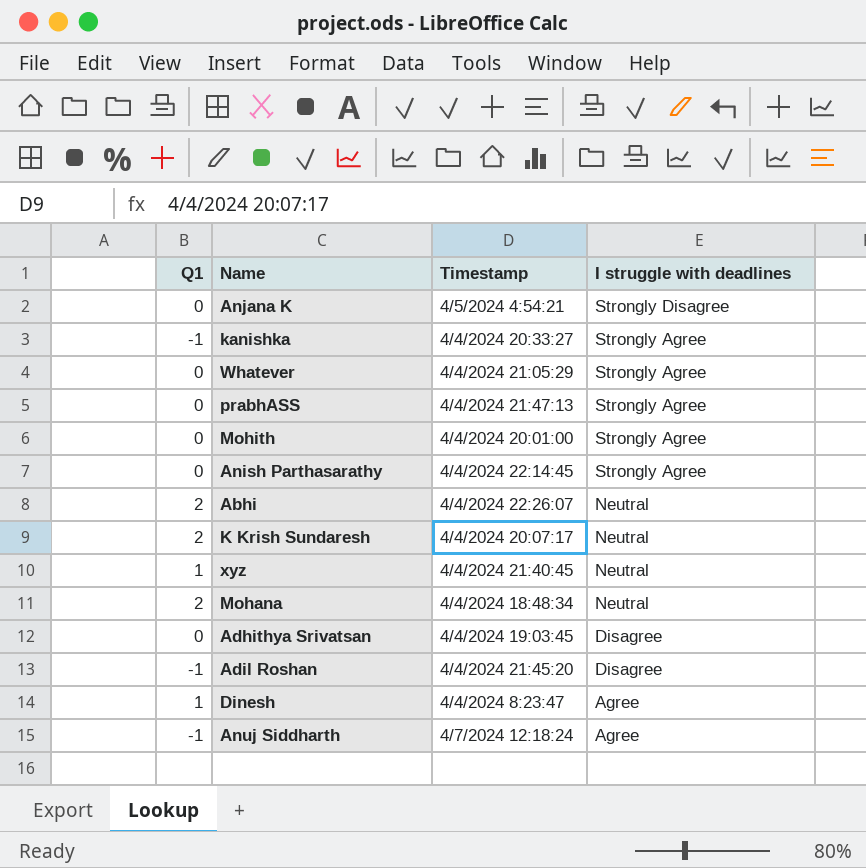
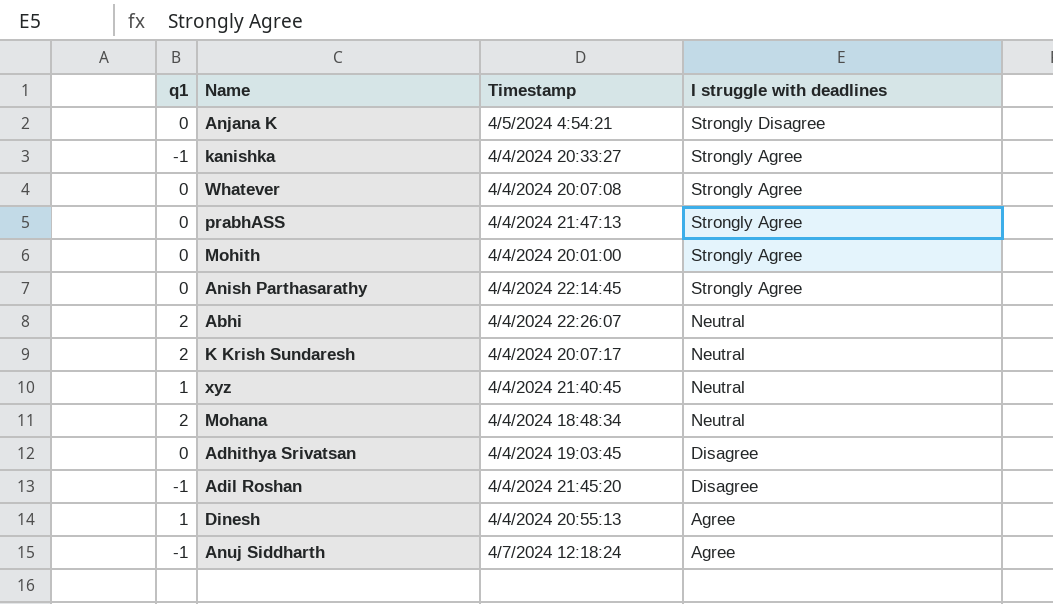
column name: Q1 -> q1
Whatever | Timestamp: 4/4/2024 21:05:29 -> 4/4/2024 20:07:08
Dinesh | Timestamp: 4/4/2024 8:23:47 -> 4/4/2024 20:55:13

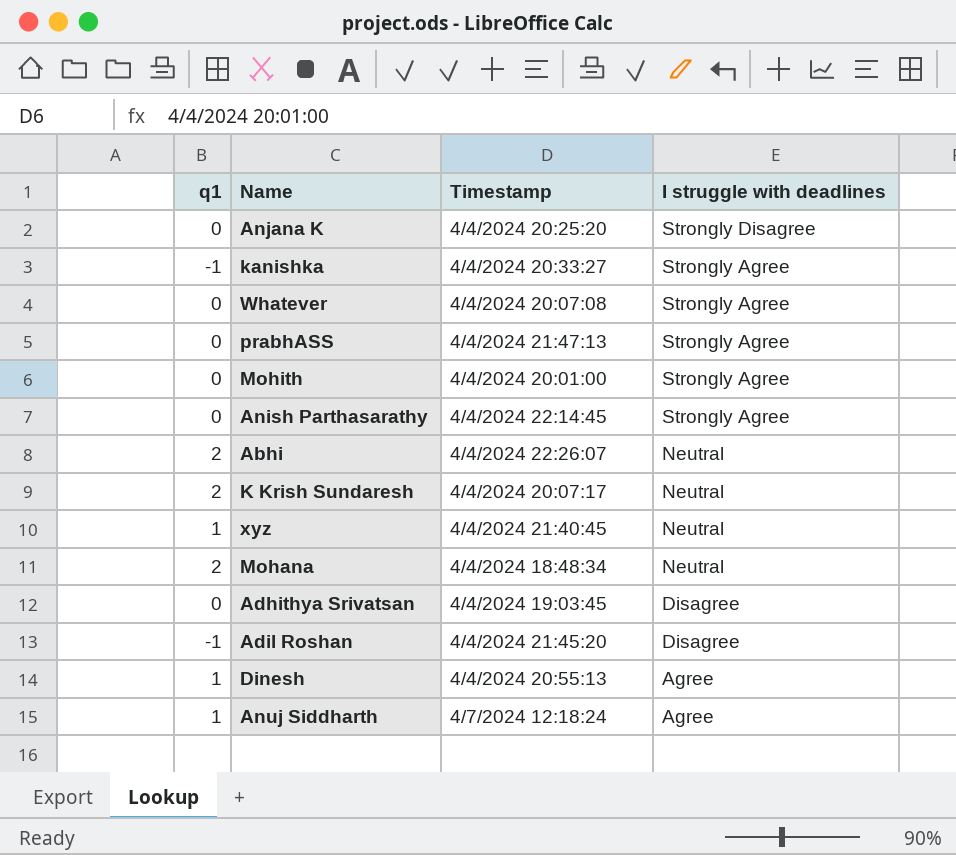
Anjana K | Timestamp: 4/5/2024 4:54:21 -> 4/4/2024 20:25:20
Anuj Siddharth | q1: -1 -> 1

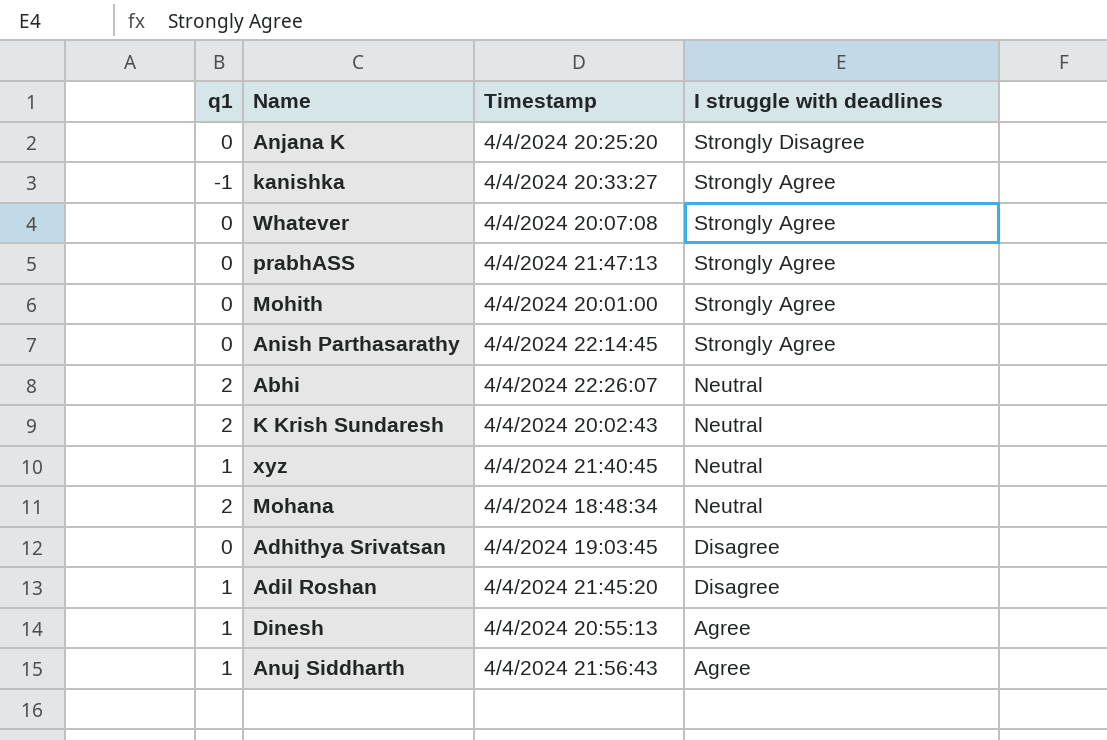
K Krish Sundaresh | Timestamp: 4/4/2024 20:07:17 -> 4/4/2024 20:02:43
Adil Roshan | q1: -1 -> 1
Anuj Siddharth | Timestamp: 4/7/2024 12:18:24 -> 4/4/2024 21:56:43

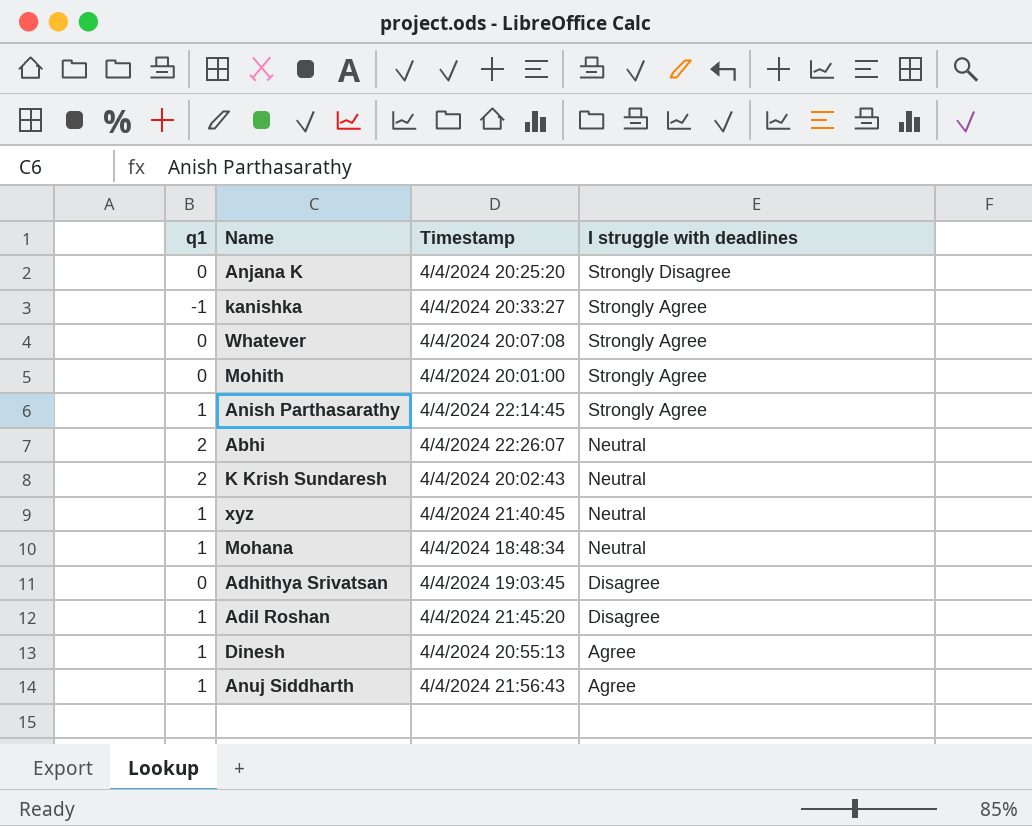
row prabhASS: 0 | 4/4/2024 21:47:13 | Strongly Agree -> none
Anish Parthasarathy | q1: 0 -> 1
Mohana | q1: 2 -> 1

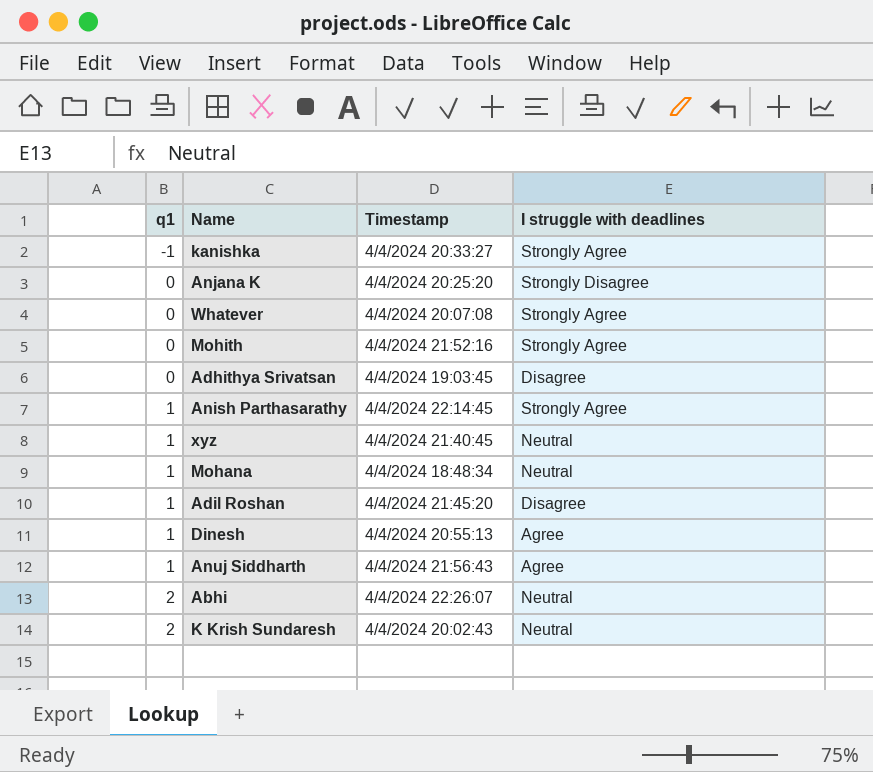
row order: I struggle with deadlines descending -> q1 ascending
Mohith | Timestamp: 4/4/2024 20:01:00 -> 4/4/2024 21:52:16

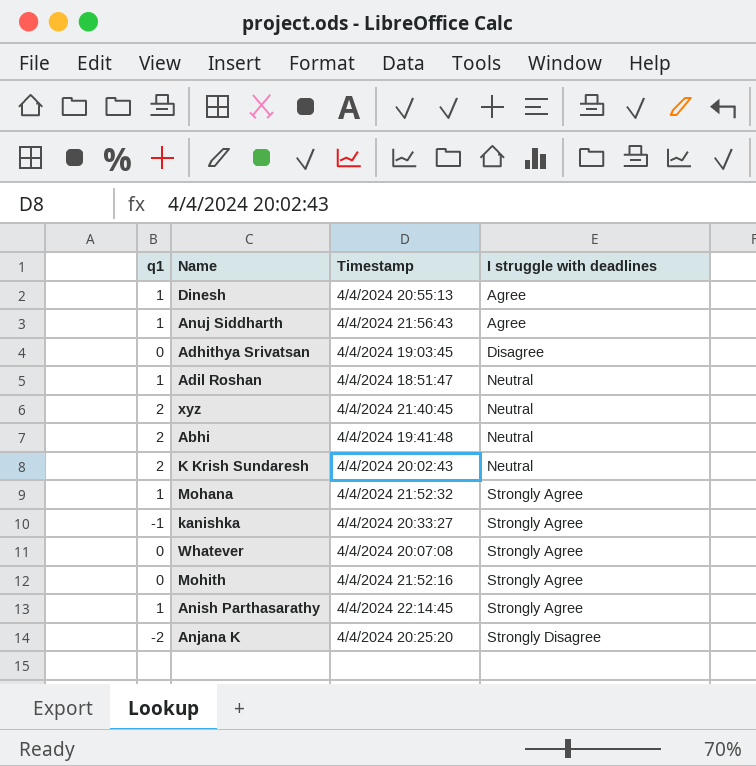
row order: q1 ascending -> I struggle with deadlines ascending
Adil Roshan | Timestamp: 4/4/2024 21:45:20 -> 4/4/2024 18:51:47
Adil Roshan | I struggle with deadlines: Disagree -> Neutral
xyz | q1: 1 -> 2
Abhi | Timestamp: 4/4/2024 22:26:07 -> 4/4/2024 19:41:48
Mohana | Timestamp: 4/4/2024 18:48:34 -> 4/4/2024 21:52:32
Mohana | I struggle with deadlines: Neutral -> Strongly Agree
Anjana K | q1: 0 -> -2

